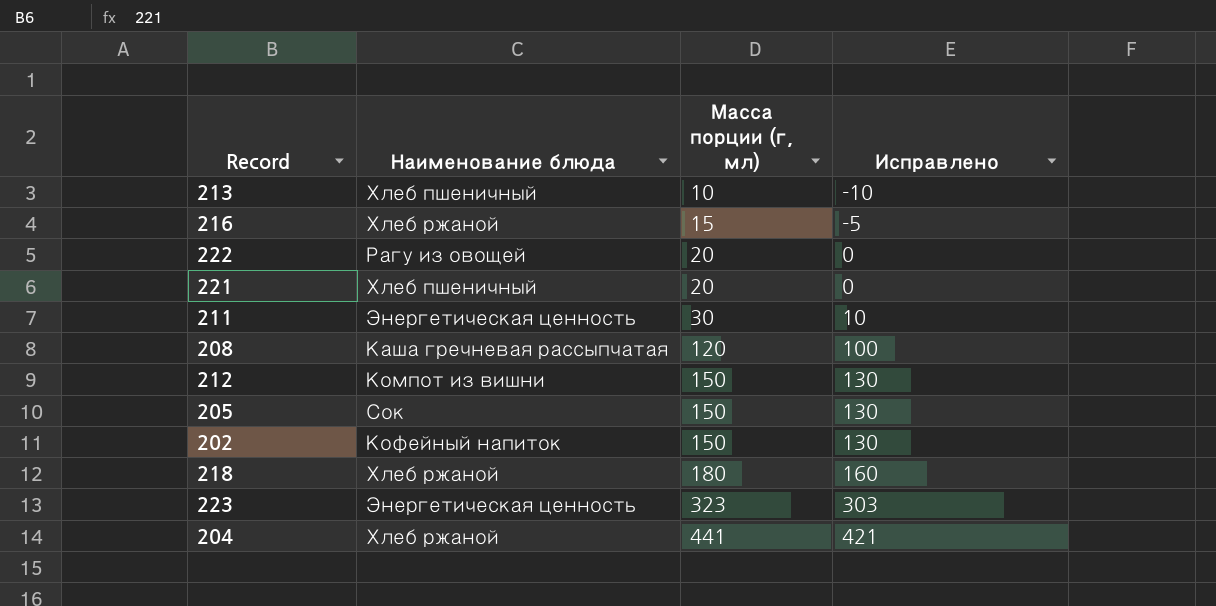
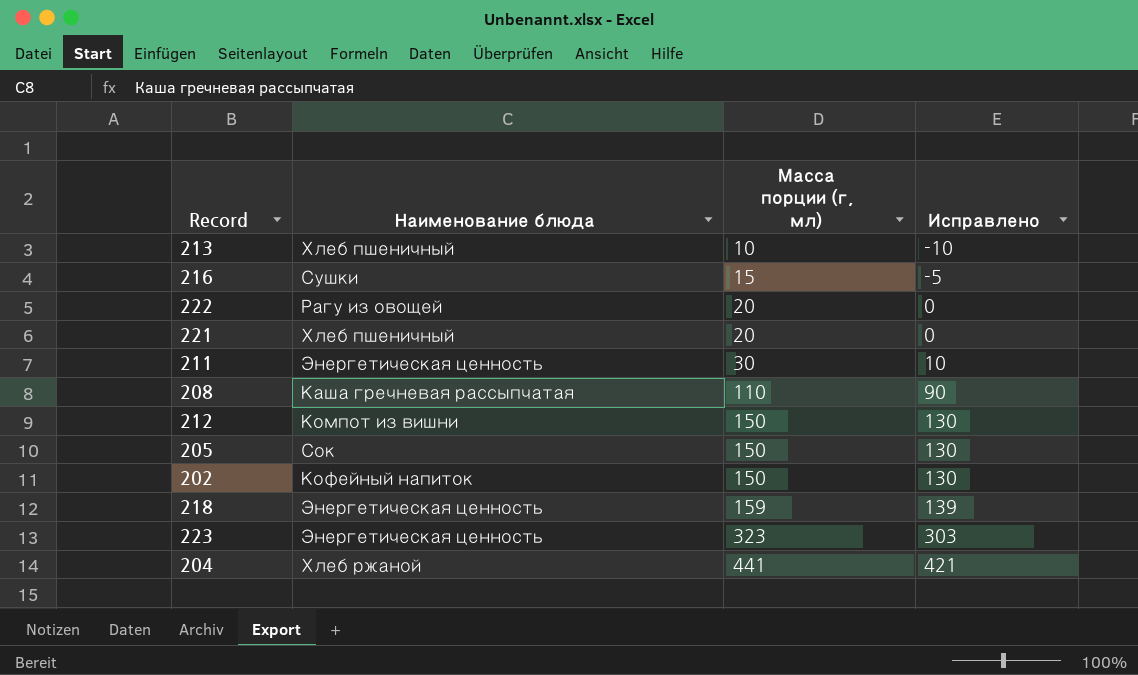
216 | Наименование блюда: Хлеб ржаной -> Сушки
208 | Масса порции (г, мл): 120 -> 110
208 | Исправлено: 100 -> 90
218 | Наименование блюда: Хлеб ржаной -> Энергетическая ценность
218 | Масса порции (г, мл): 180 -> 159
218 | Исправлено: 160 -> 139

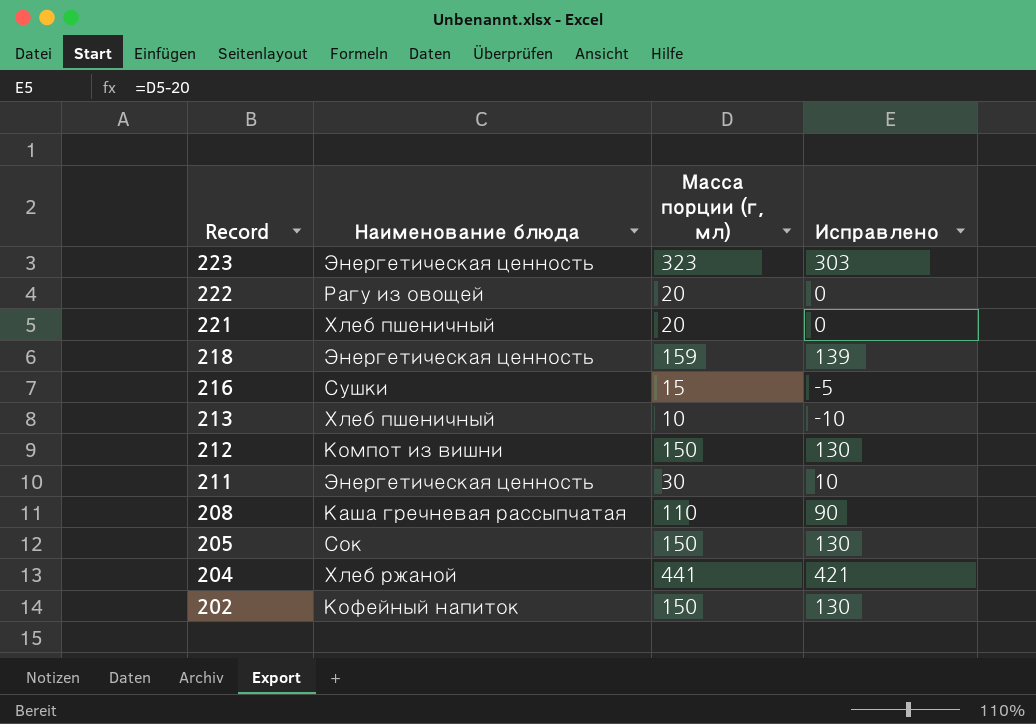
row order: Масса порции (г, мл) ascending -> Record descending

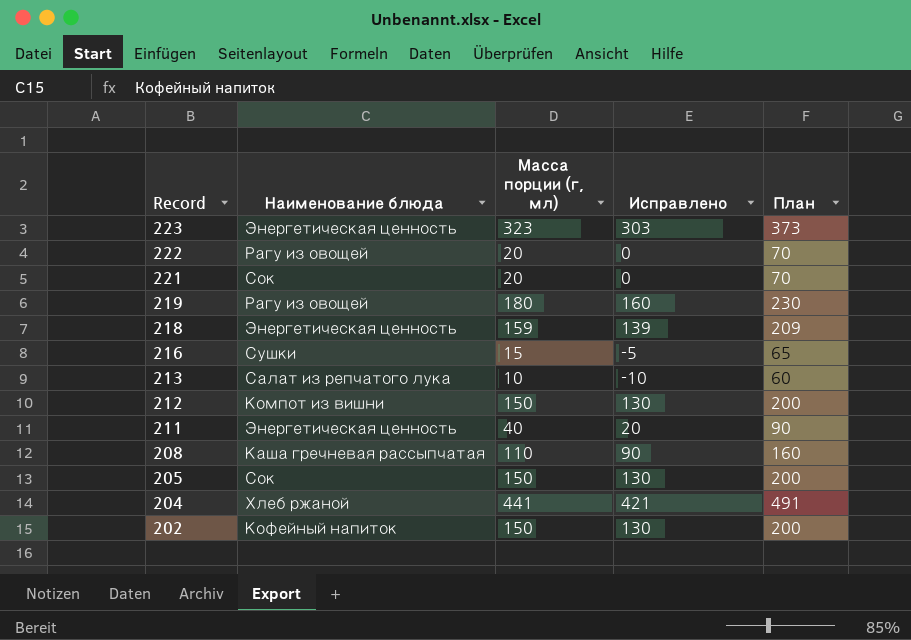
column План | formula: none -> [Масса порции (г, мл)] + 50
221 | Наименование блюда: Хлеб пшеничный -> Сок
row 219: none -> Рагу из овощей | 180 | 160 | 230
213 | Наименование блюда: Хлеб пшеничный -> Салат из репчатого лука
211 | Масса порции (г, мл): 30 -> 40
211 | Исправлено: 10 -> 20

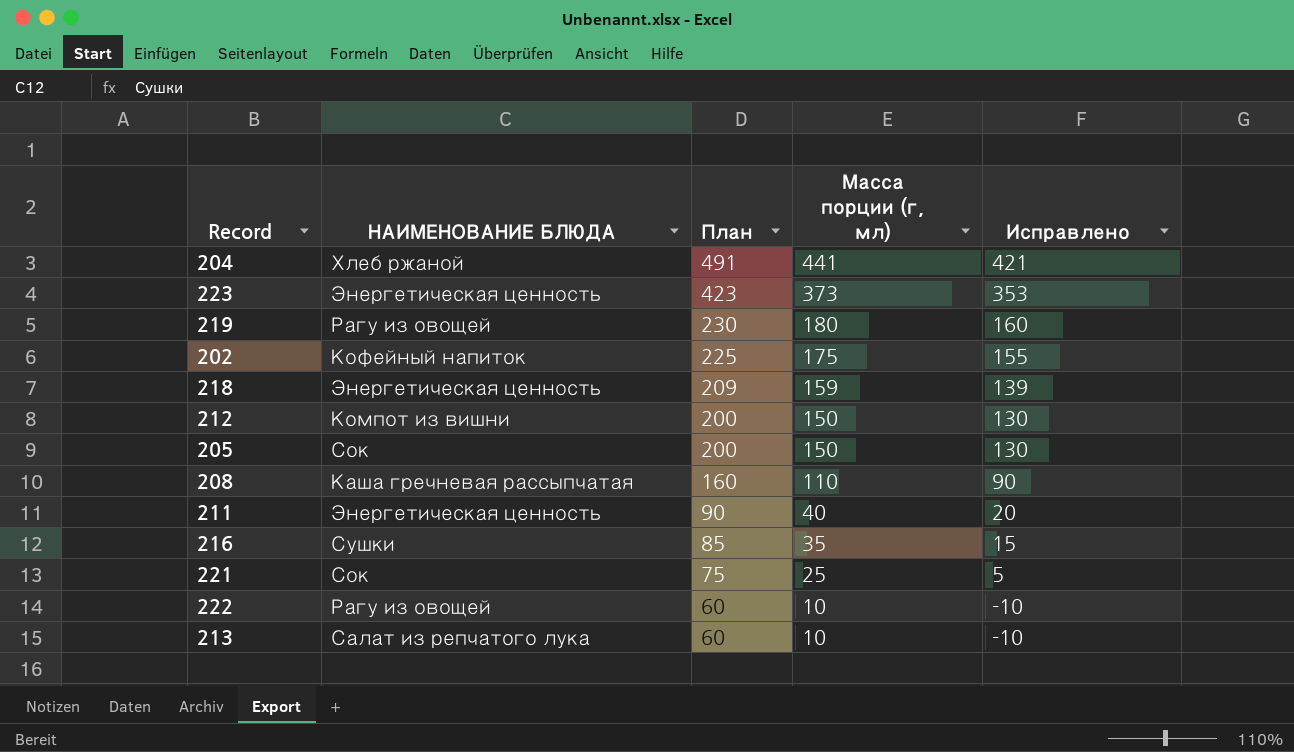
row order: Record descending -> План descending
column name: Наименование блюда -> НАИМЕНОВАНИЕ БЛЮДА
column План | position: 5 -> 3
223 | План: 373 -> 423
223 | Масса порции (г, мл): 323 -> 373
223 | Исправлено: 303 -> 353
202 | План: 200 -> 225
202 | Масса порции (г, мл): 150 -> 175
202 | Исправлено: 130 -> 155
216 | План: 65 -> 85
216 | Масса порции (г, мл): 15 -> 35
216 | Исправлено: -5 -> 15
221 | План: 70 -> 75
221 | Масса порции (г, мл): 20 -> 25
221 | Исправлено: 0 -> 5
222 | План: 70 -> 60
222 | Масса порции (г, мл): 20 -> 10
222 | Исправлено: 0 -> -10

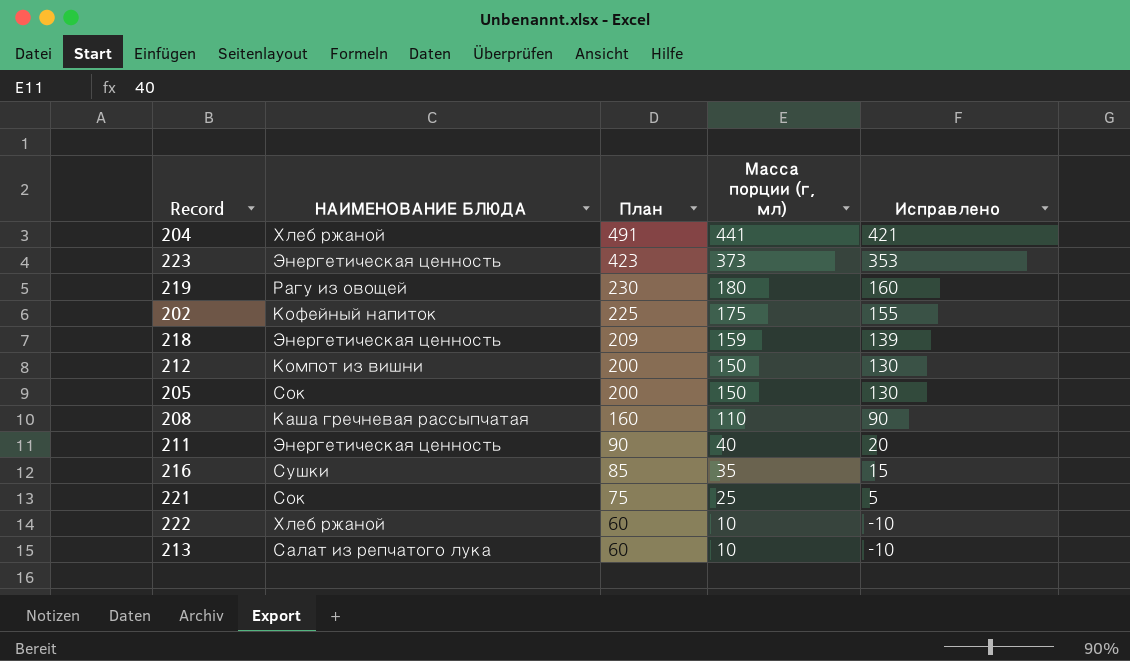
222 | НАИМЕНОВАНИЕ БЛЮДА: Рагу из овощей -> Хлеб ржаной

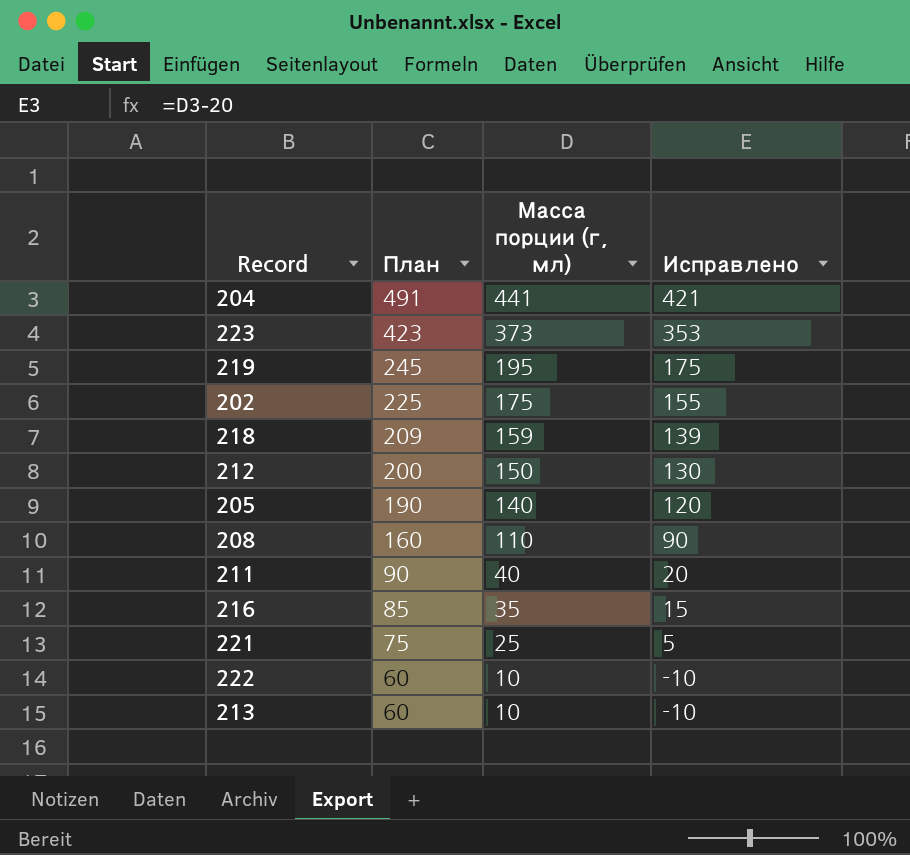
column НАИМЕНОВАНИЕ БЛЮДА | position: 2 -> none
219 | План: 230 -> 245
219 | Масса порции (г, мл): 180 -> 195
219 | Исправлено: 160 -> 175
205 | План: 200 -> 190
205 | Масса порции (г, мл): 150 -> 140
205 | Исправлено: 130 -> 120

